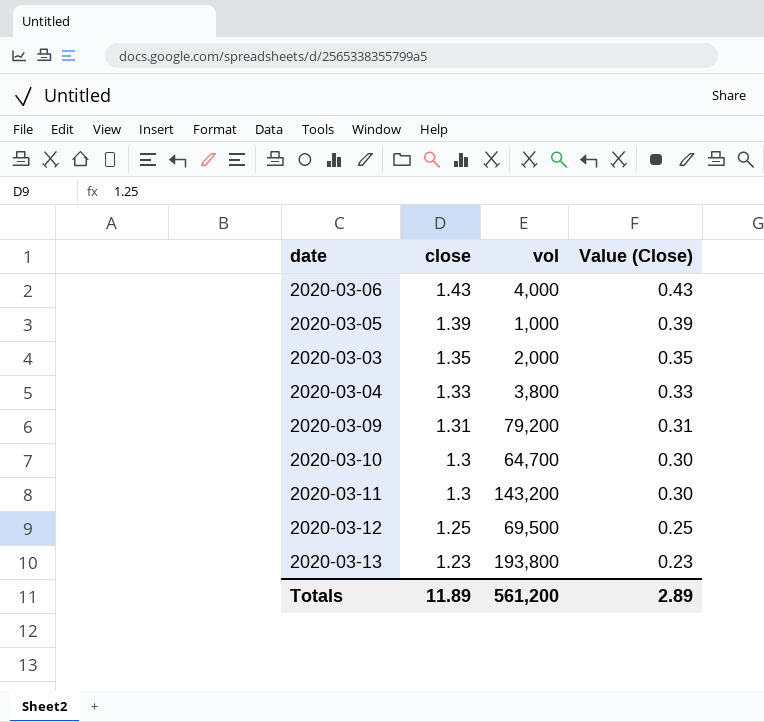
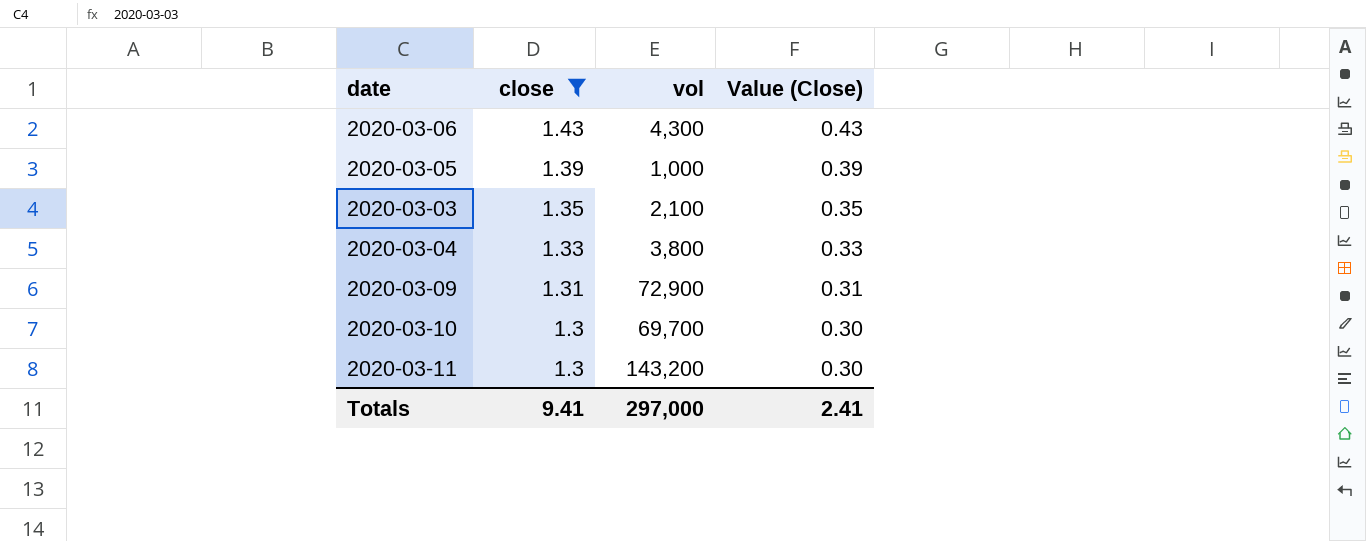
filter: none -> close >= 1.3
2020-03-06 | vol: 4,000 -> 4,300
2020-03-03 | vol: 2,000 -> 2,100
2020-03-09 | vol: 79,200 -> 72,900
2020-03-10 | vol: 64,700 -> 69,700
Totals | close: 11.89 -> 9.41
Totals | vol: 561,200 -> 297,000
Totals | Value (Close): 2.89 -> 2.41

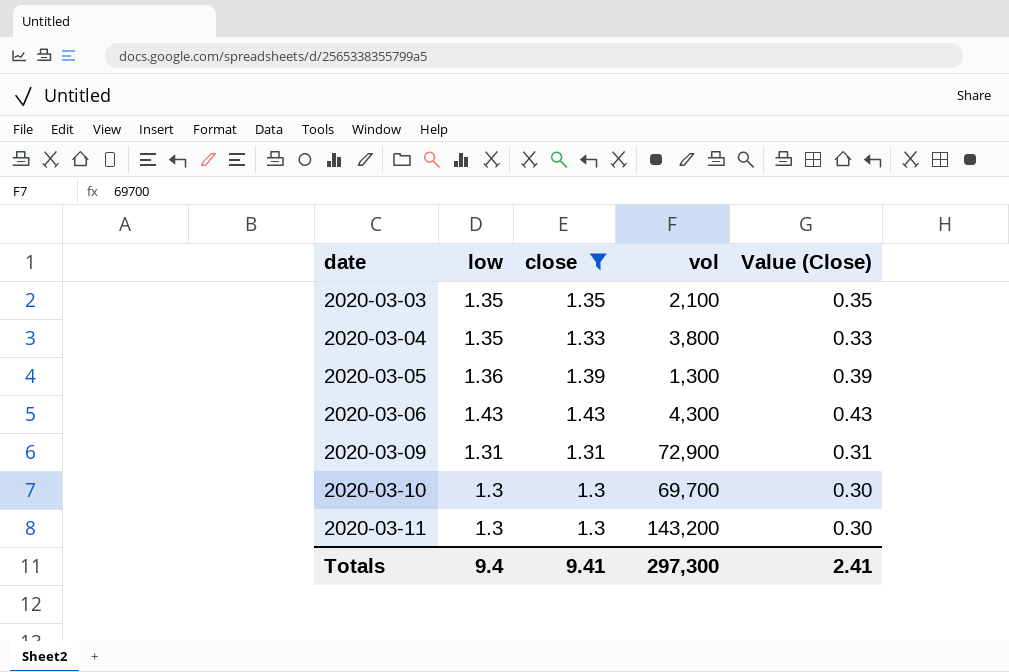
row order: close descending -> date ascending
column low | position: none -> 2
2020-03-05 | vol: 1,000 -> 1,300
Totals | vol: 297,000 -> 297,300

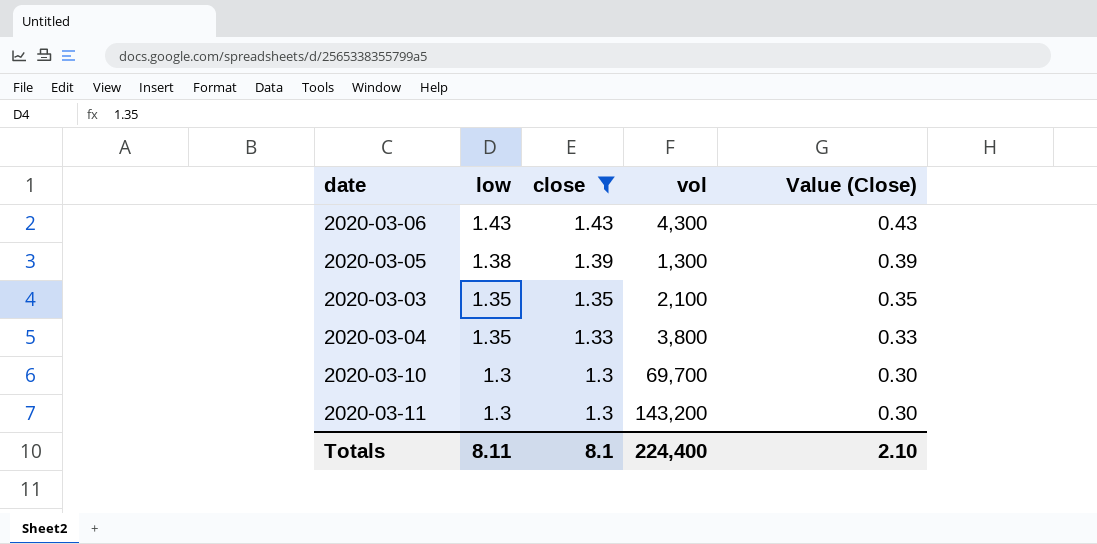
row order: date ascending -> low descending
row 2020-03-09: 1.31 | 1.31 | 72,900 | 0.31 -> none
2020-03-05 | low: 1.36 -> 1.38
Totals | low: 9.4 -> 8.11
Totals | close: 9.41 -> 8.1
Totals | vol: 297,300 -> 224,400
Totals | Value (Close): 2.41 -> 2.10

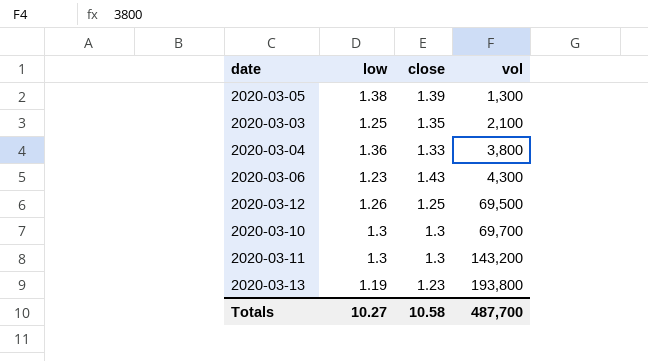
filter: close >= 1.3 -> none
row order: low descending -> vol ascending
column Value (Close) | formula: [close] - 1 -> none
2020-03-03 | low: 1.35 -> 1.25
2020-03-04 | low: 1.35 -> 1.36
2020-03-06 | low: 1.43 -> 1.23
Totals | low: 8.11 -> 10.27
Totals | close: 8.1 -> 10.58
Totals | vol: 224,400 -> 487,700

